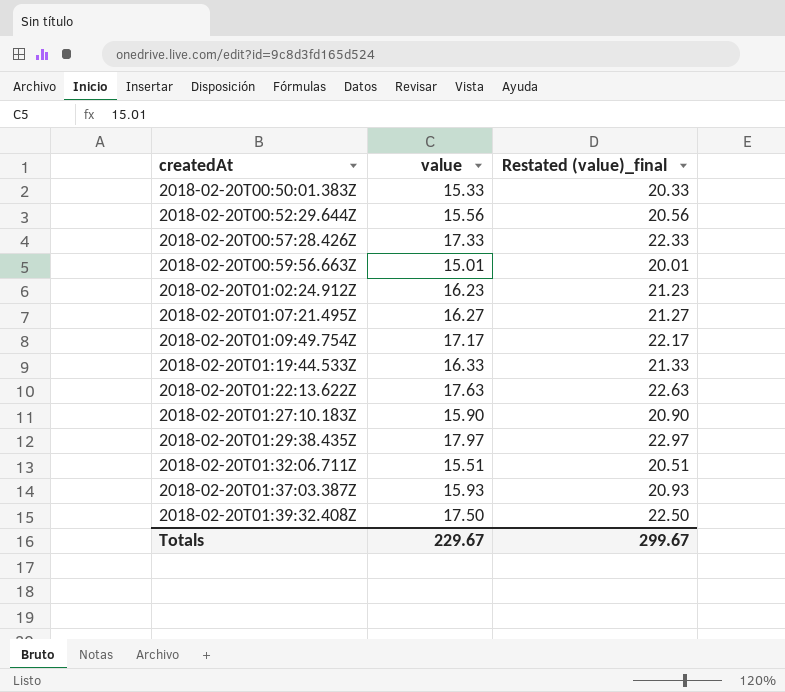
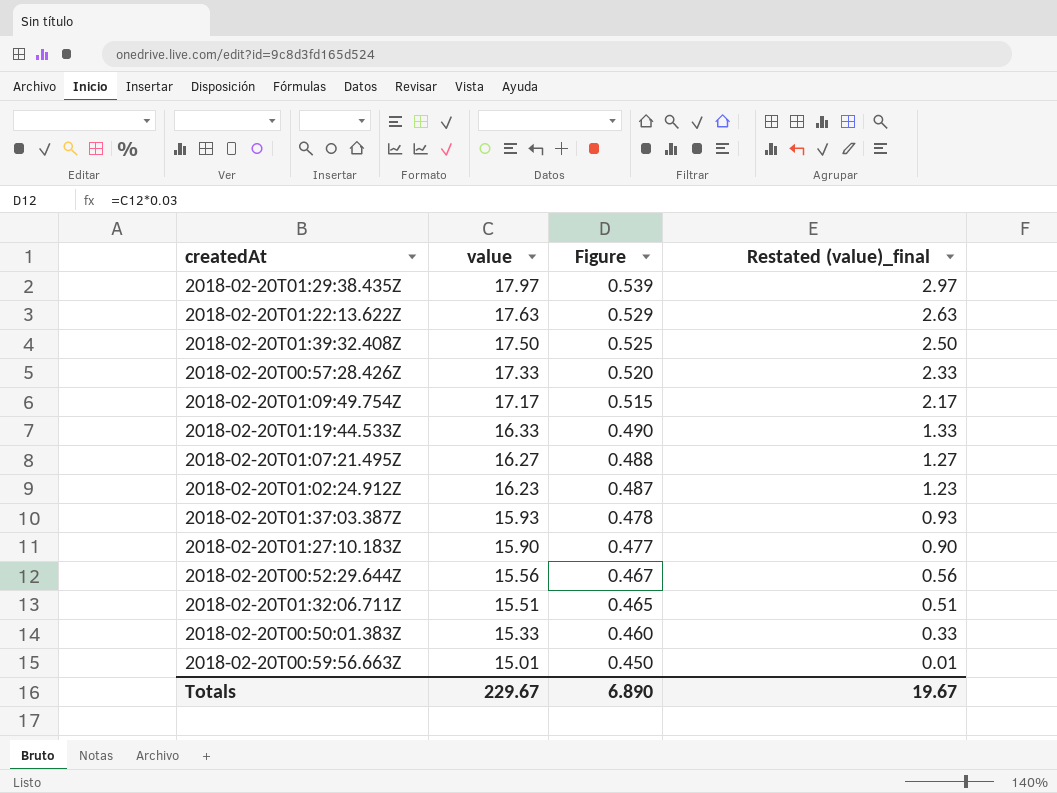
row order: createdAt ascending -> value descending
column Figure | formula: none -> [value] * 0.03
column Restated (value)_final | formula: [value] + 5 -> [value] - 15
Totals | Restated (value)_final: 299.67 -> 19.67

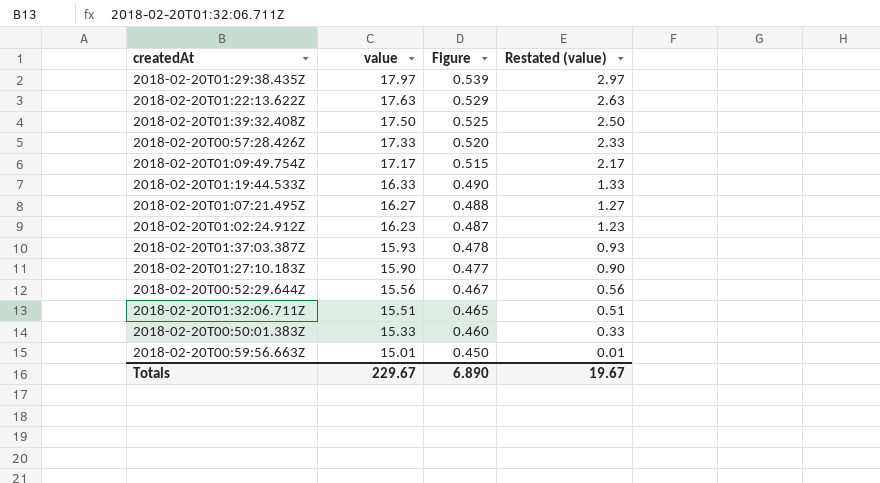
column name: Restated (value)_final -> Restated (value)

